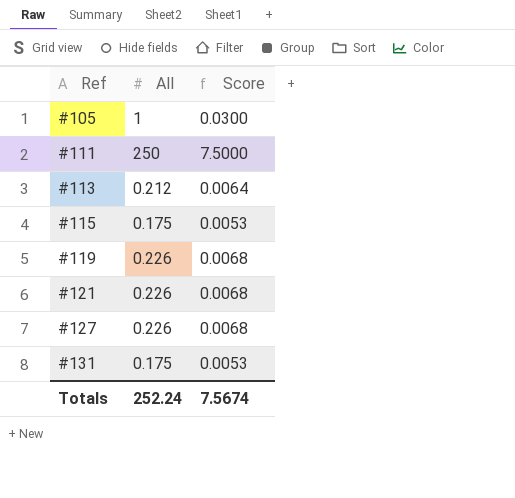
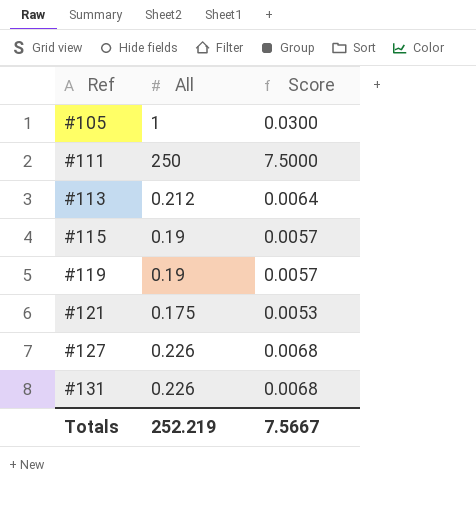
#115 | All: 0.175 -> 0.19
#115 | Score: 0.0053 -> 0.0057
#119 | All: 0.226 -> 0.19
#119 | Score: 0.0068 -> 0.0057
#121 | All: 0.226 -> 0.175
#121 | Score: 0.0068 -> 0.0053
#131 | All: 0.175 -> 0.226
#131 | Score: 0.0053 -> 0.0068
Totals | All: 252.24 -> 252.219
Totals | Score: 7.5674 -> 7.5667

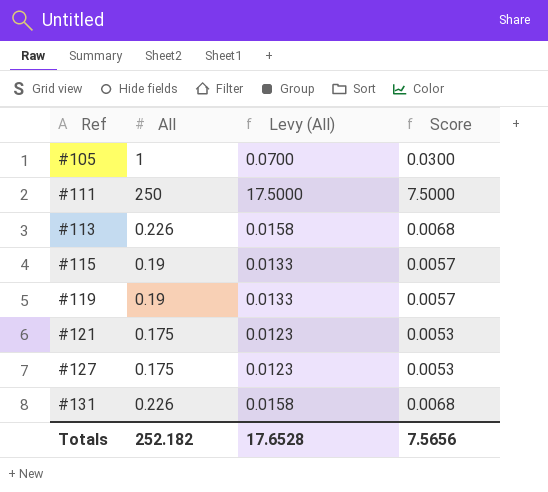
column Levy (All) | formula: none -> [All] * 0.07
#113 | All: 0.212 -> 0.226
#113 | Score: 0.0064 -> 0.0068
#127 | All: 0.226 -> 0.175
#127 | Score: 0.0068 -> 0.0053
Totals | All: 252.219 -> 252.182
Totals | Score: 7.5667 -> 7.5656

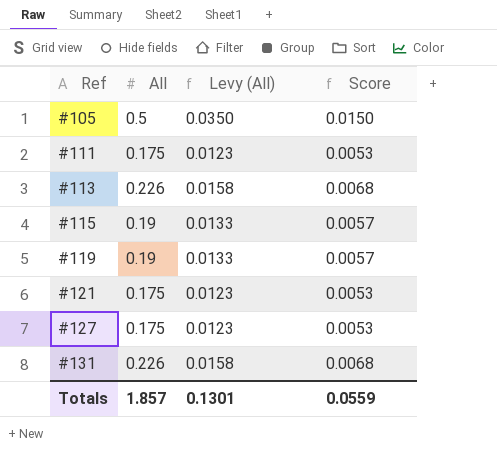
#105 | All: 1 -> 0.5
#105 | Levy (All): 0.0700 -> 0.0350
#105 | Score: 0.0300 -> 0.0150
#111 | All: 250 -> 0.175
#111 | Levy (All): 17.5000 -> 0.0123
#111 | Score: 7.5000 -> 0.0053
Totals | All: 252.182 -> 1.857
Totals | Levy (All): 17.6528 -> 0.1301
Totals | Score: 7.5656 -> 0.0559

